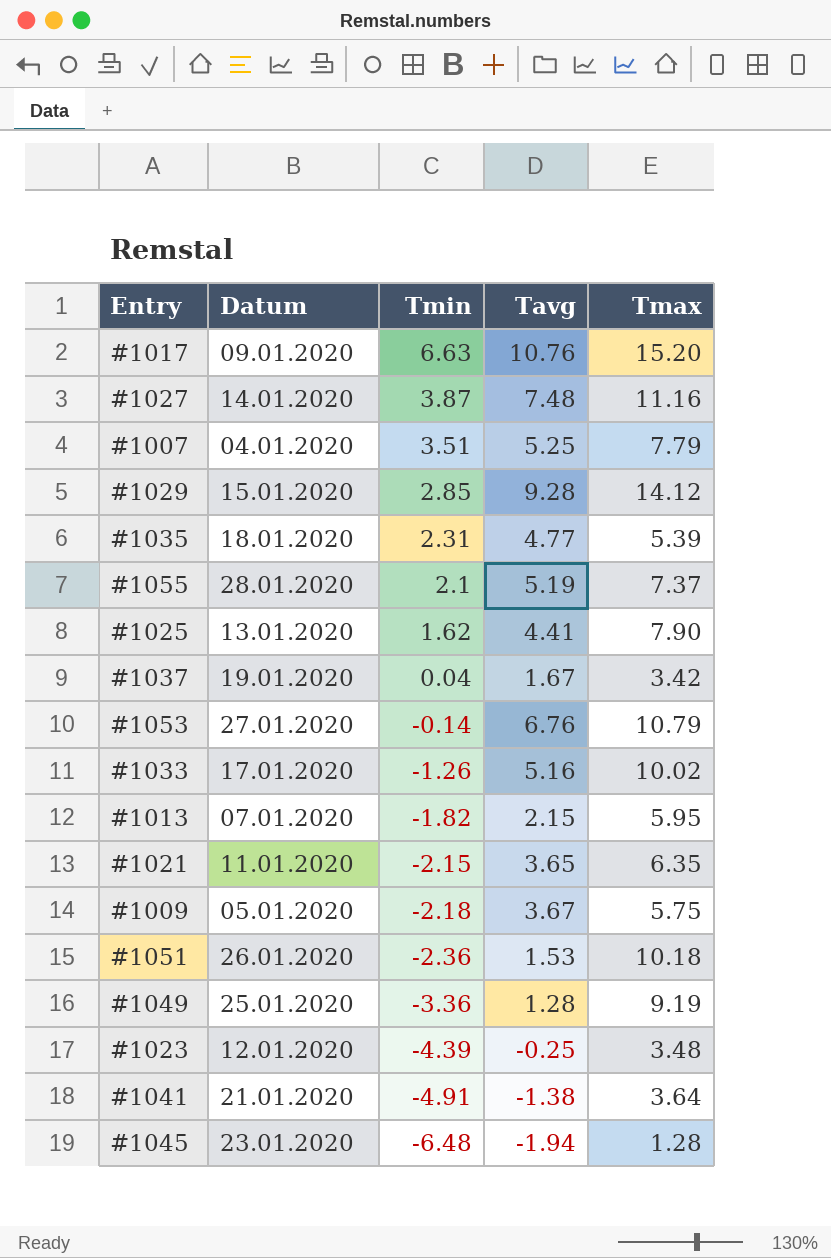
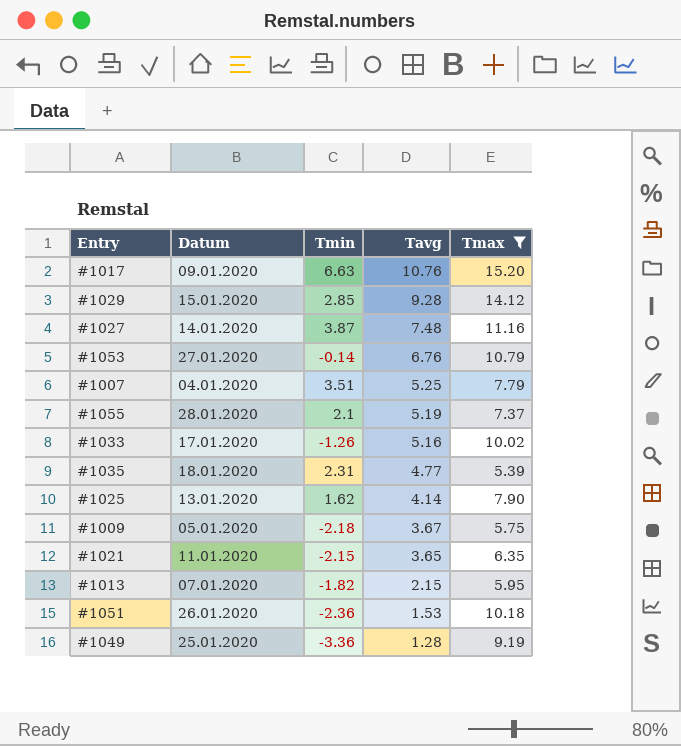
filter: none -> Tmax >= 5.39
row order: Tmin descending -> Tavg descending
#1025 | Tavg: 4.41 -> 4.14

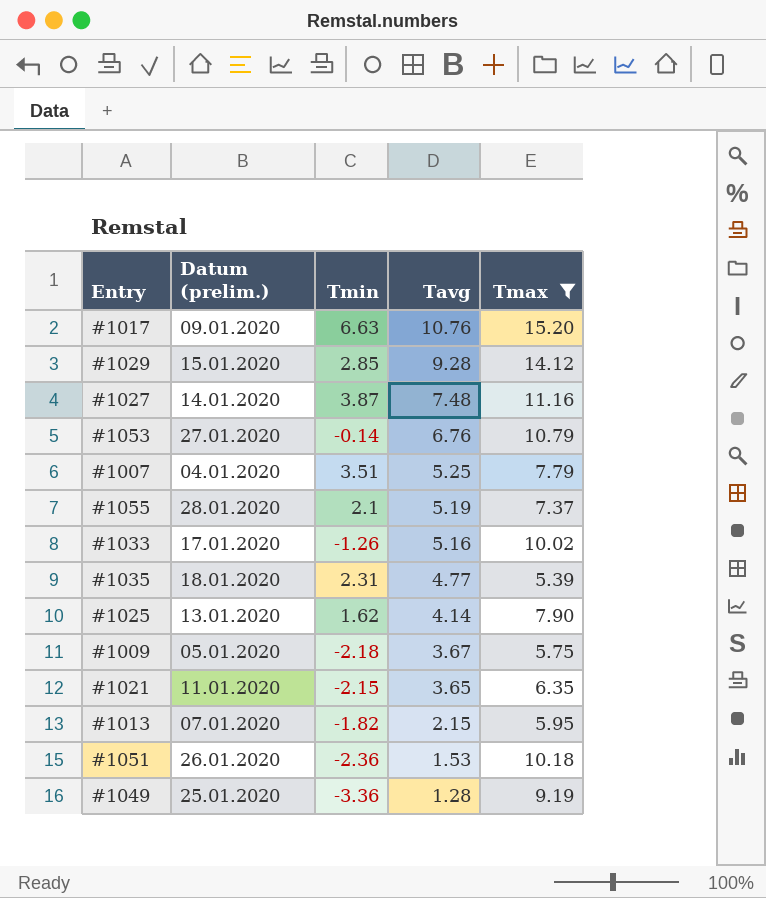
column name: Datum -> Datum (prelim.)

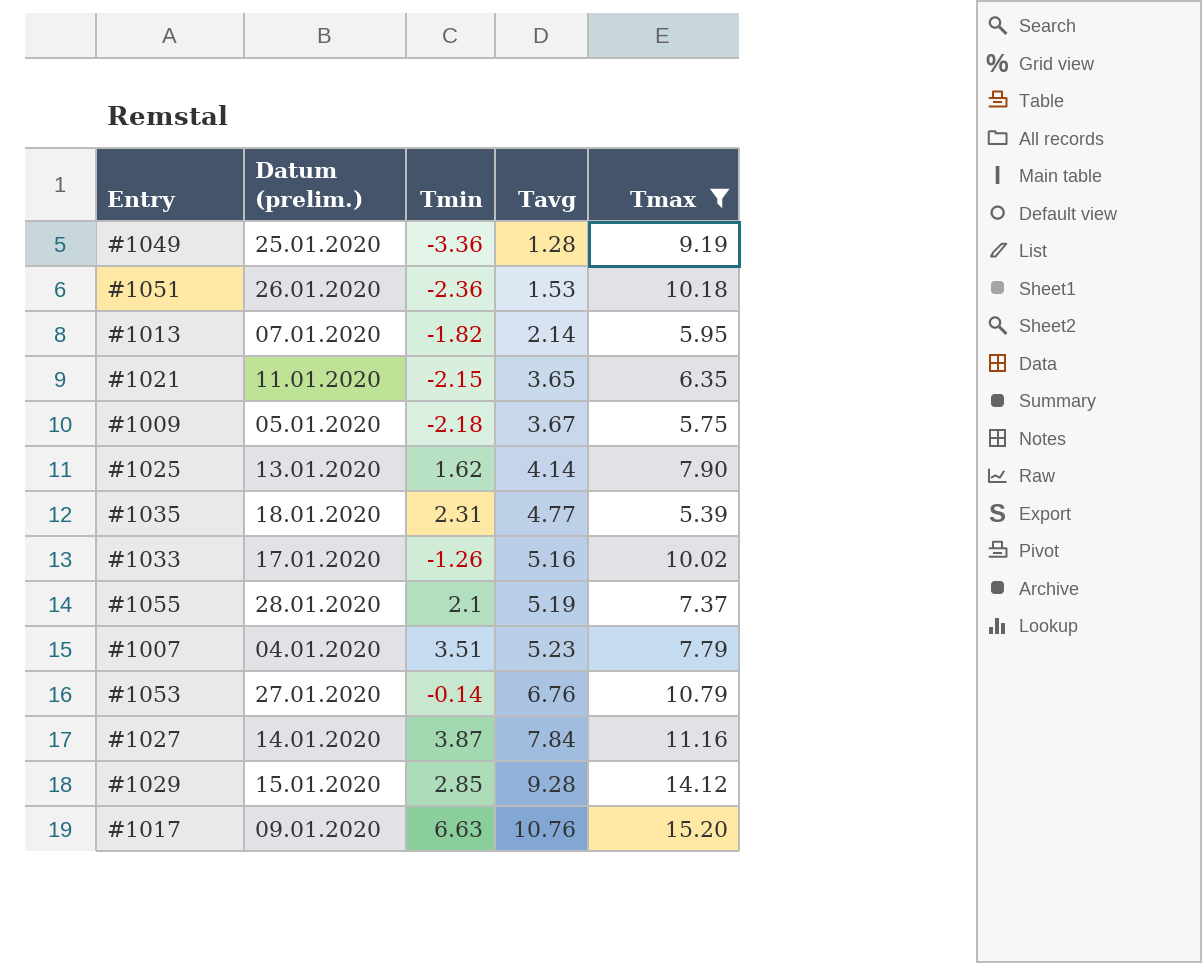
row order: Tavg descending -> Tavg ascending
#1013 | Tavg: 2.15 -> 2.14
#1007 | Tavg: 5.25 -> 5.23
#1027 | Tavg: 7.48 -> 7.84

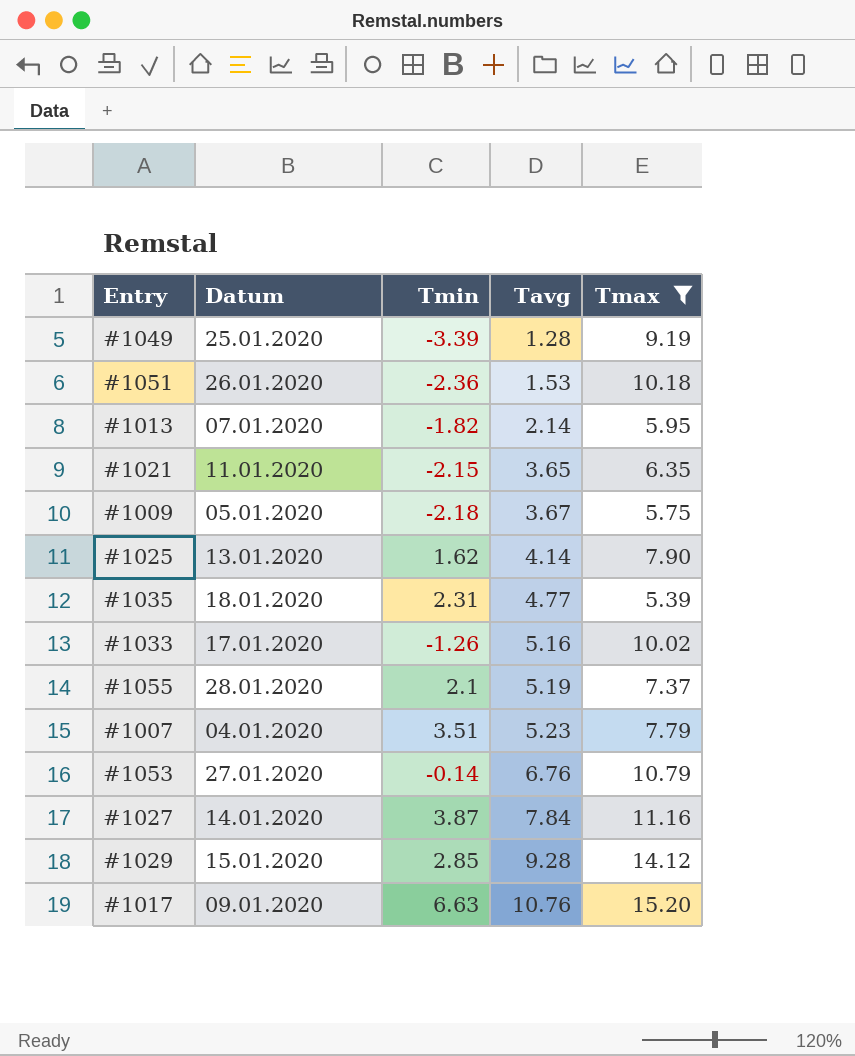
column name: Datum (prelim.) -> Datum
#1049 | Tmin: -3.36 -> -3.39

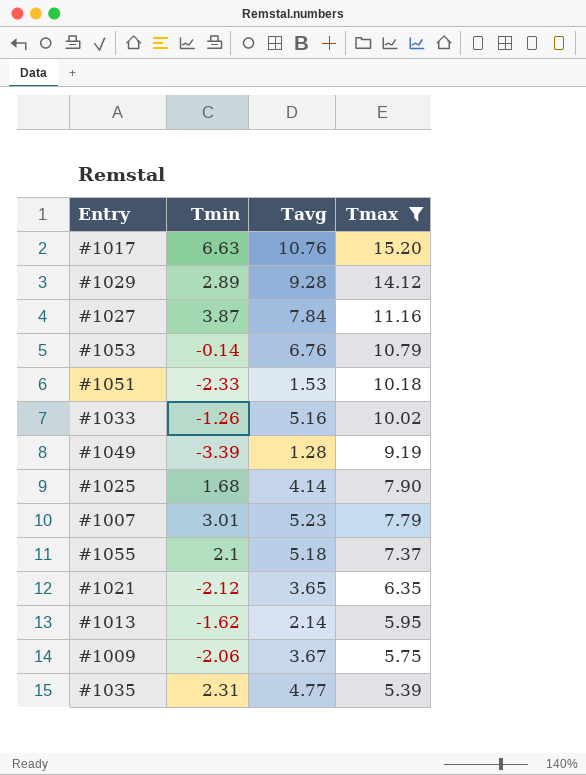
row order: Tavg ascending -> Tmax descending
column Datum | position: 2 -> none
#1029 | Tmin: 2.85 -> 2.89
#1051 | Tmin: -2.36 -> -2.33
#1025 | Tmin: 1.62 -> 1.68
#1007 | Tmin: 3.51 -> 3.01
#1055 | Tavg: 5.19 -> 5.18
#1021 | Tmin: -2.15 -> -2.12
#1013 | Tmin: -1.82 -> -1.62
#1009 | Tmin: -2.18 -> -2.06

